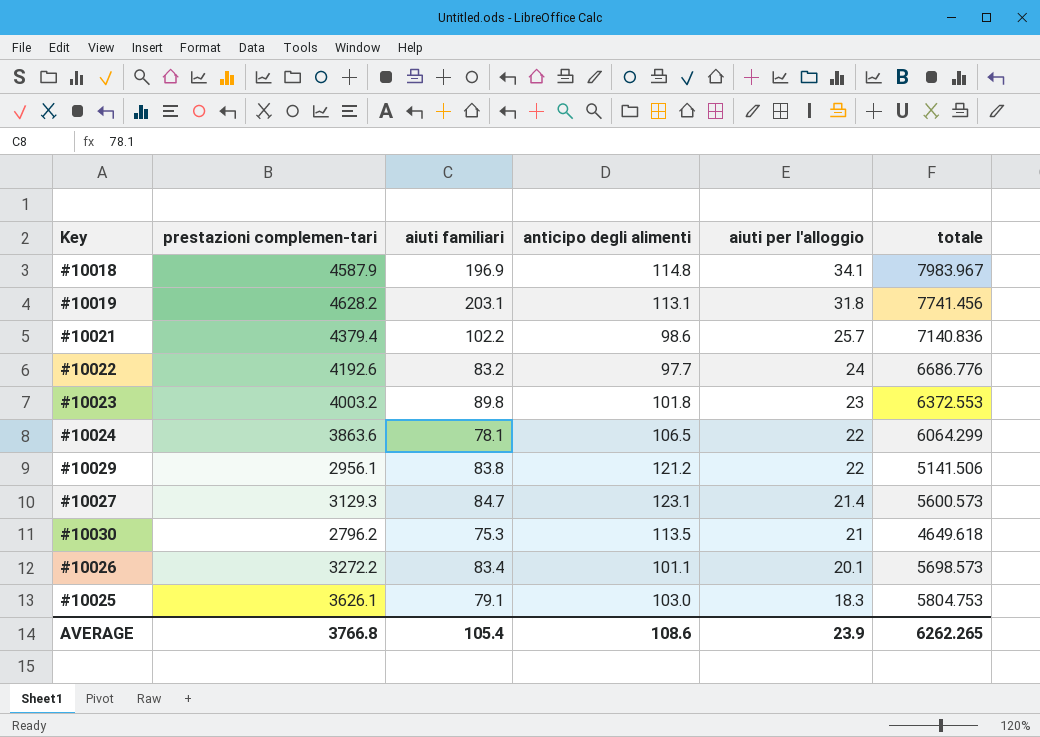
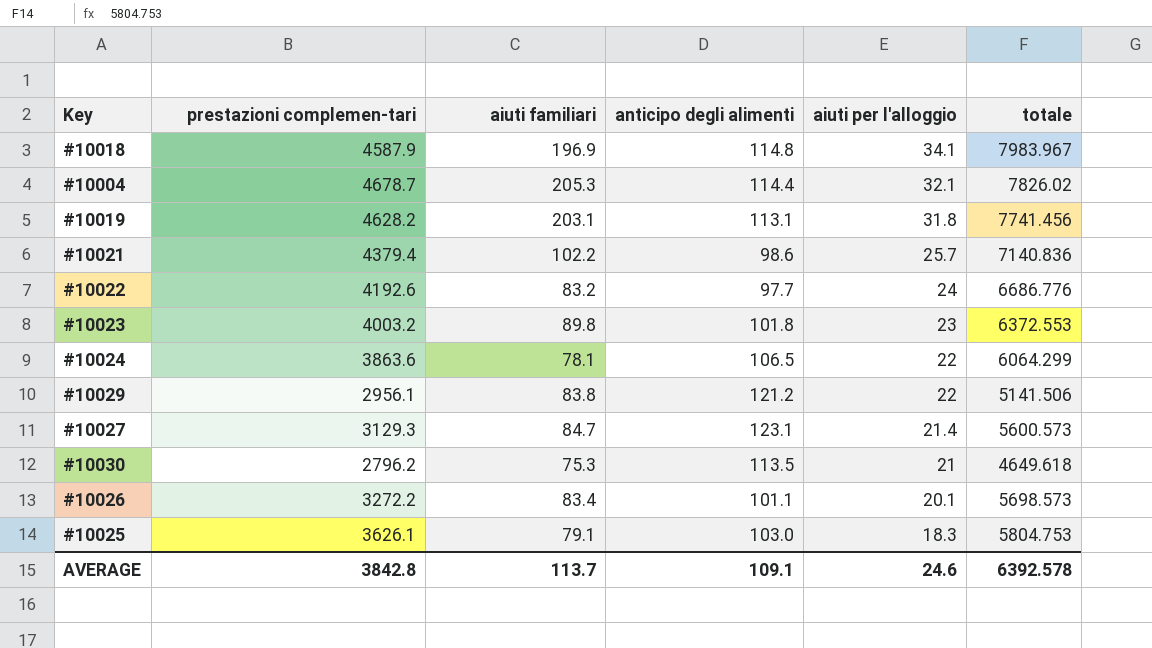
row #10004: none -> 4678.7 | 205.3 | 114.4 | 32.1 | 7826.02
AVERAGE | prestazioni complemen-tari: 3766.8 -> 3842.8
AVERAGE | aiuti familiari: 105.4 -> 113.7
AVERAGE | anticipo degli alimenti: 108.6 -> 109.1
AVERAGE | aiuti per l'alloggio: 23.9 -> 24.6
AVERAGE | totale: 6262.265 -> 6392.578

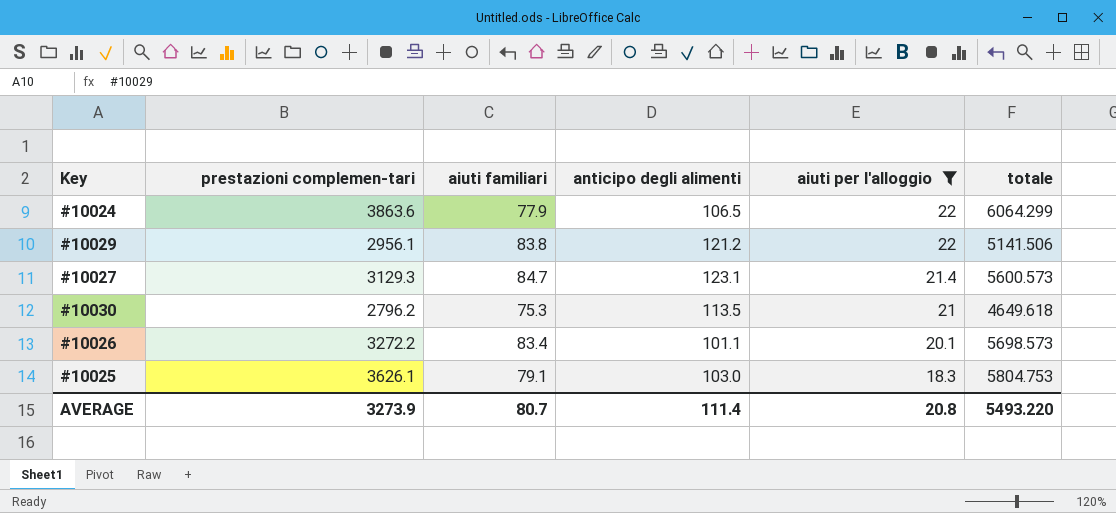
filter: none -> aiuti per l'alloggio <= 22
#10024 | aiuti familiari: 78.1 -> 77.9
AVERAGE | prestazioni complemen-tari: 3842.8 -> 3273.9
AVERAGE | aiuti familiari: 113.7 -> 80.7
AVERAGE | anticipo degli alimenti: 109.1 -> 111.4
AVERAGE | aiuti per l'alloggio: 24.6 -> 20.8
AVERAGE | totale: 6392.578 -> 5493.220

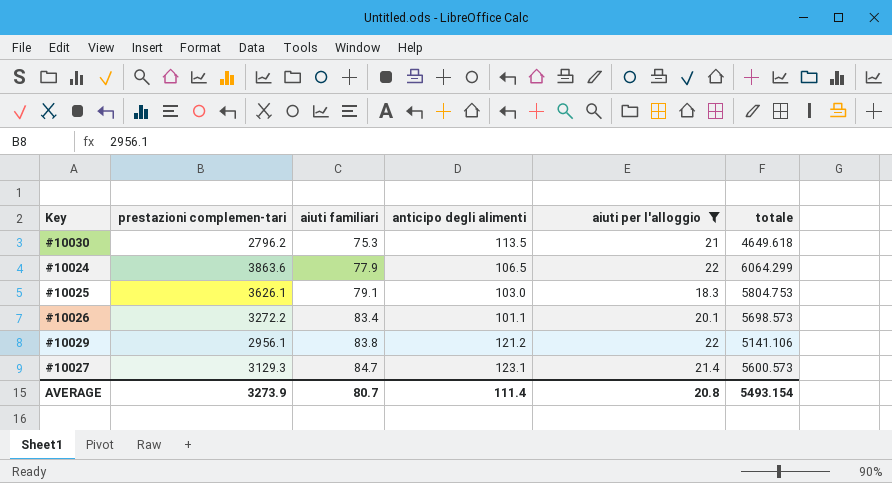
row order: aiuti per l'alloggio descending -> aiuti familiari ascending
#10029 | totale: 5141.506 -> 5141.106
AVERAGE | totale: 5493.220 -> 5493.154

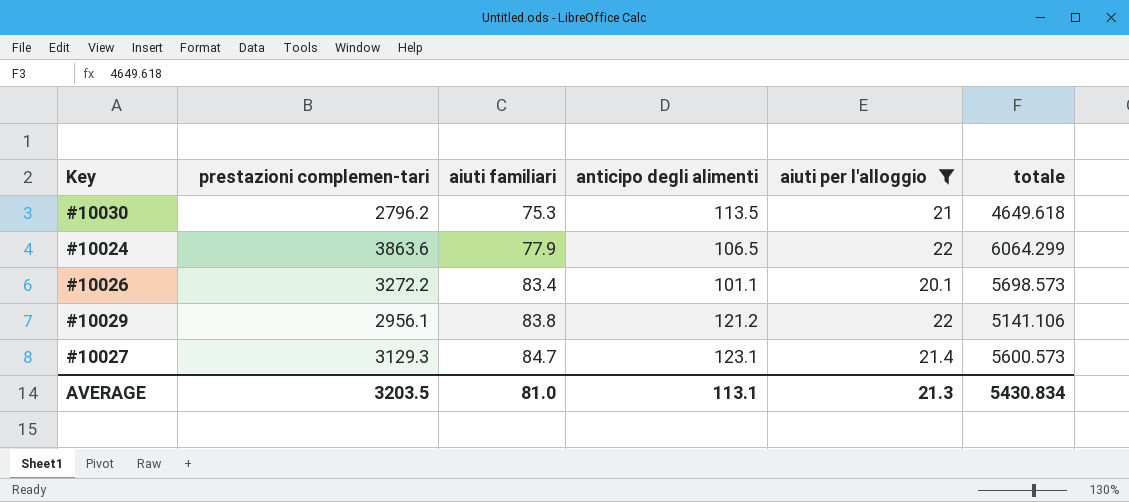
row #10025: 3626.1 | 79.1 | 103.0 | 18.3 | 5804.753 -> none
AVERAGE | prestazioni complemen-tari: 3273.9 -> 3203.5
AVERAGE | aiuti familiari: 80.7 -> 81.0
AVERAGE | anticipo degli alimenti: 111.4 -> 113.1
AVERAGE | aiuti per l'alloggio: 20.8 -> 21.3
AVERAGE | totale: 5493.154 -> 5430.834

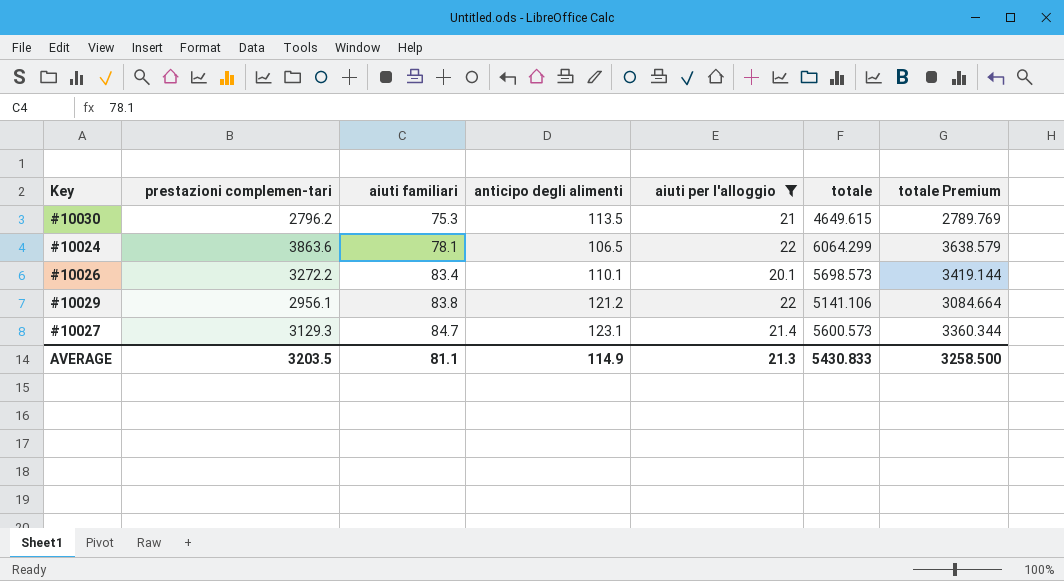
column totale Premium | formula: none -> [totale] * 0.6
#10030 | totale: 4649.618 -> 4649.615
#10024 | aiuti familiari: 77.9 -> 78.1
#10026 | anticipo degli alimenti: 101.1 -> 110.1
AVERAGE | aiuti familiari: 81.0 -> 81.1
AVERAGE | anticipo degli alimenti: 113.1 -> 114.9
AVERAGE | totale: 5430.834 -> 5430.833

